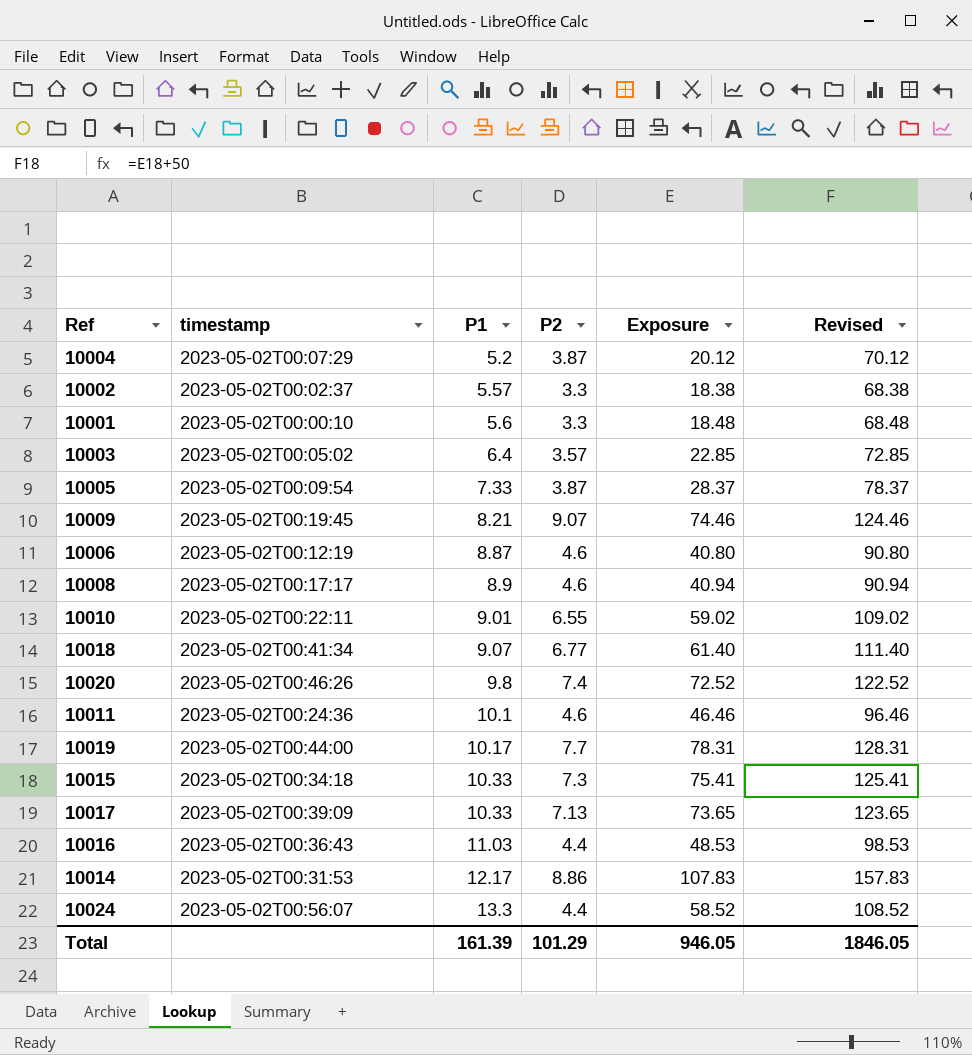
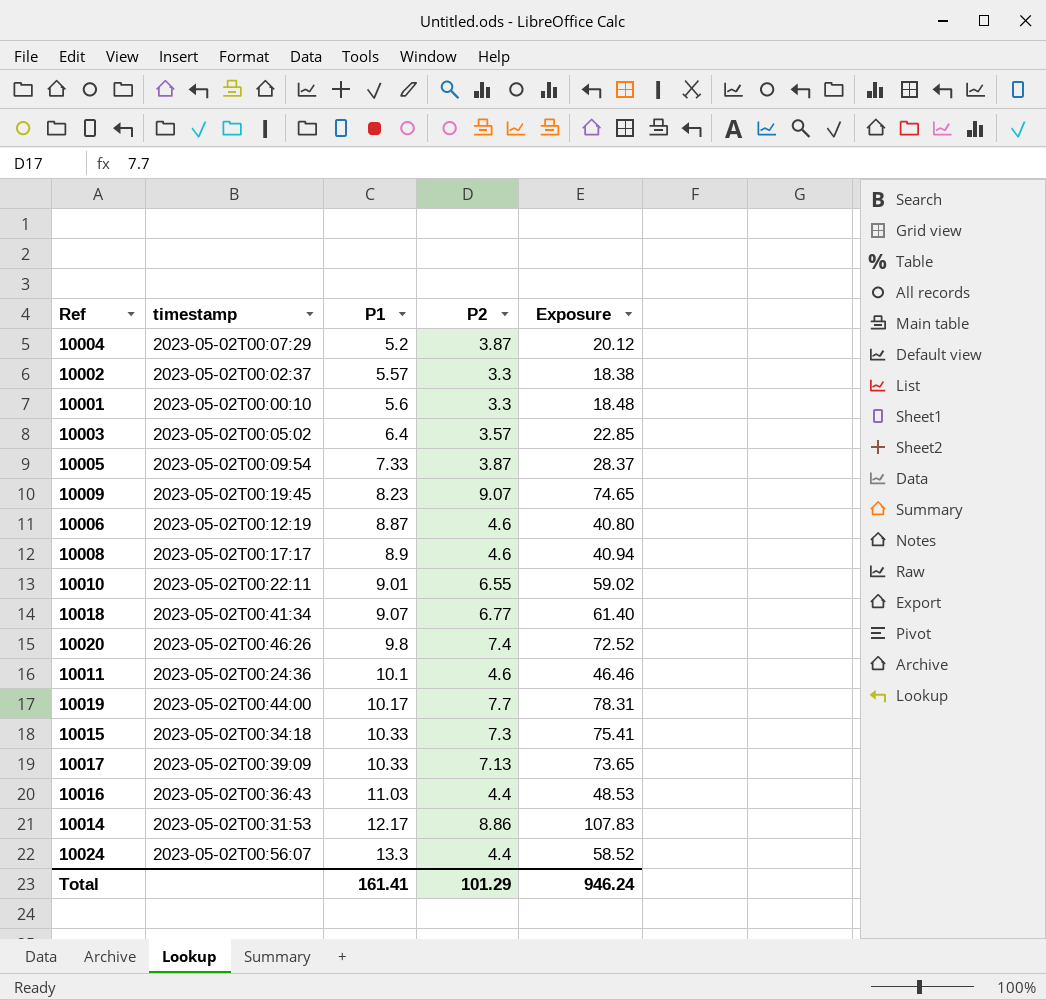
column Revised | formula: [Exposure] + 50 -> none
10009 | P1: 8.21 -> 8.23
10009 | Exposure: 74.46 -> 74.65
Total | P1: 161.39 -> 161.41
Total | Exposure: 946.05 -> 946.24

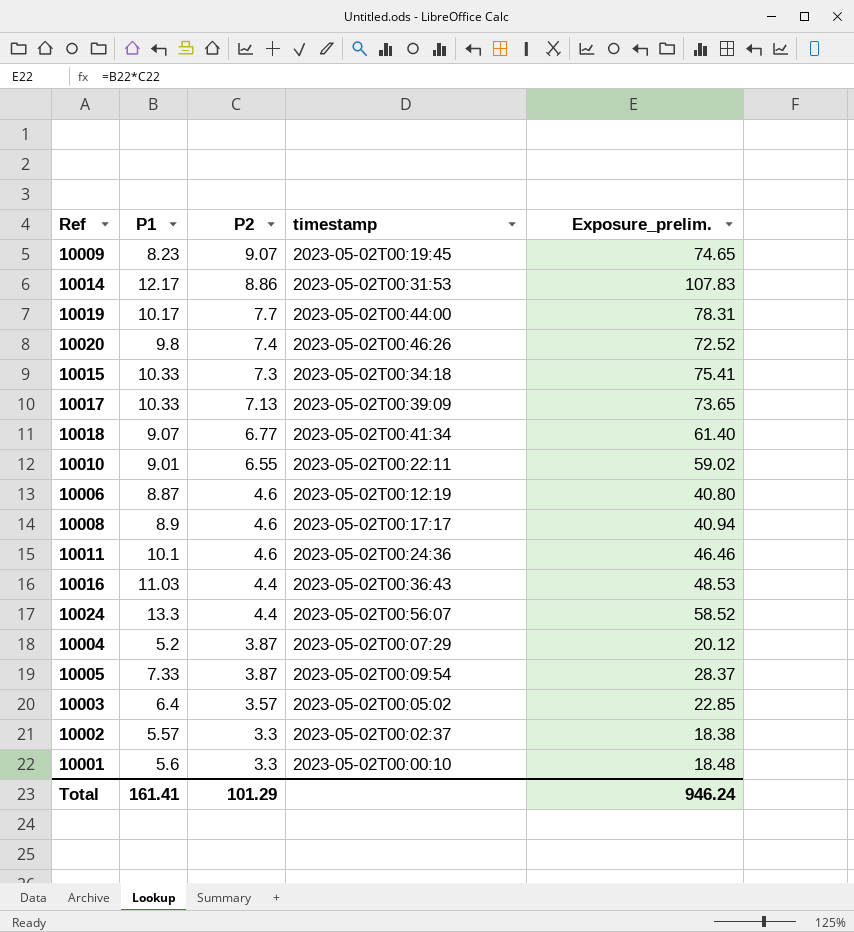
row order: P1 ascending -> P2 descending
column timestamp | position: 2 -> 4
column name: Exposure -> Exposure_prelim.

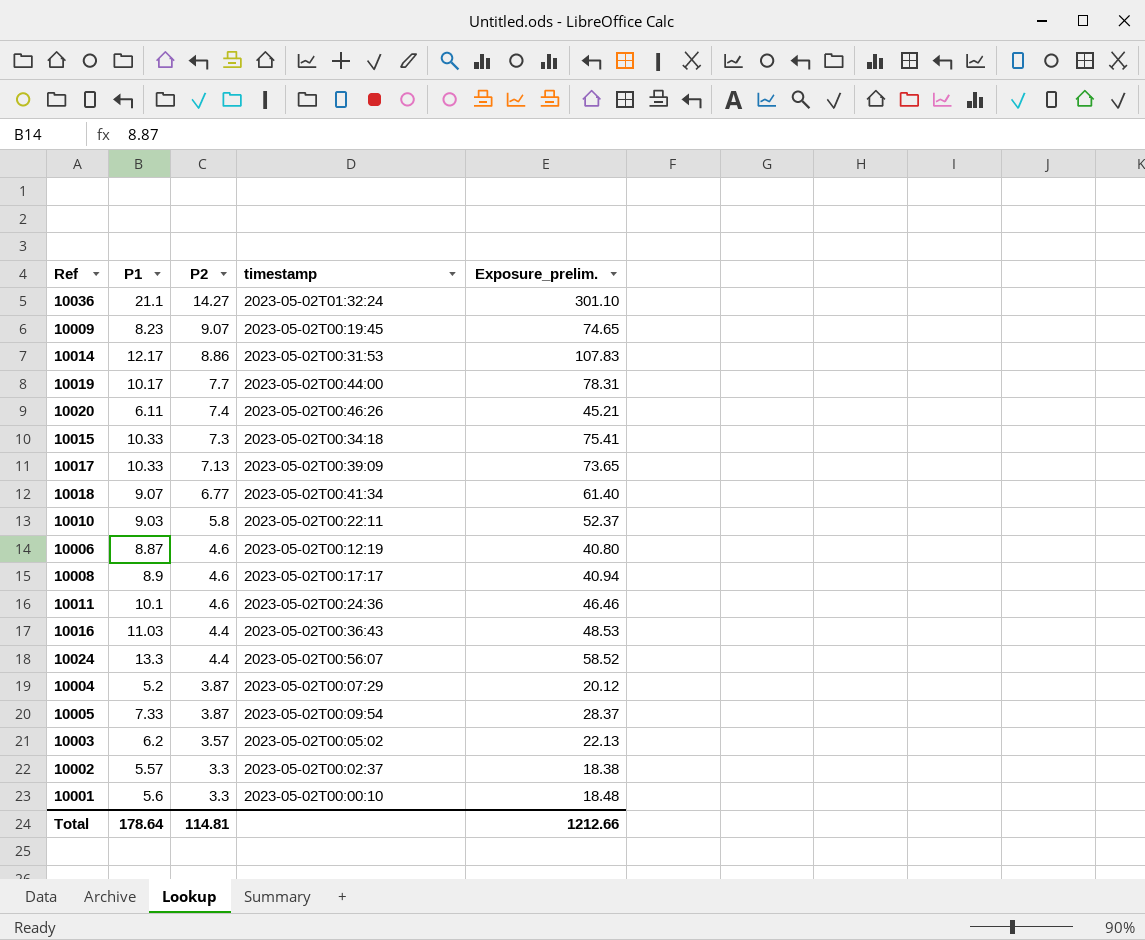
row 10036: none -> 21.1 | 14.27 | 2023-05-02T01:32:24 | 301.10
10020 | P1: 9.8 -> 6.11
10020 | Exposure_prelim.: 72.52 -> 45.21
10010 | P1: 9.01 -> 9.03
10010 | P2: 6.55 -> 5.8
10010 | Exposure_prelim.: 59.02 -> 52.37
10003 | P1: 6.4 -> 6.2
10003 | Exposure_prelim.: 22.85 -> 22.13
Total | P1: 161.41 -> 178.64
Total | P2: 101.29 -> 114.81
Total | Exposure_prelim.: 946.24 -> 1212.66

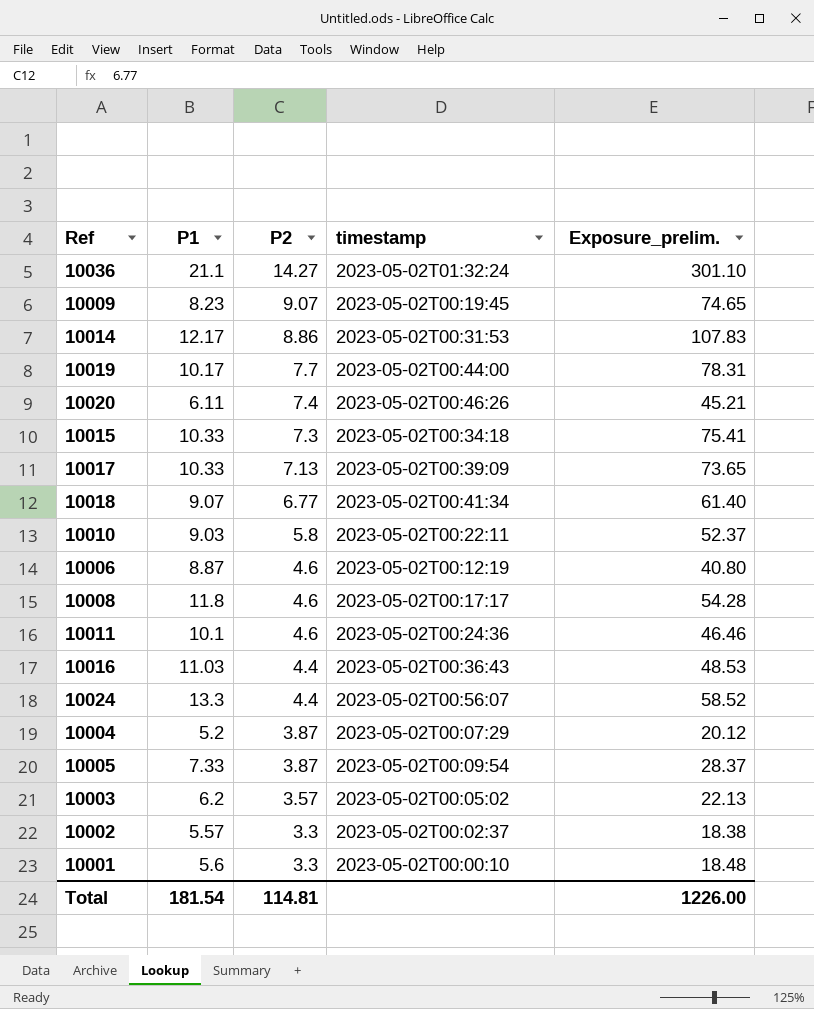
10008 | P1: 8.9 -> 11.8
10008 | Exposure_prelim.: 40.94 -> 54.28
Total | P1: 178.64 -> 181.54
Total | Exposure_prelim.: 1212.66 -> 1226.00

